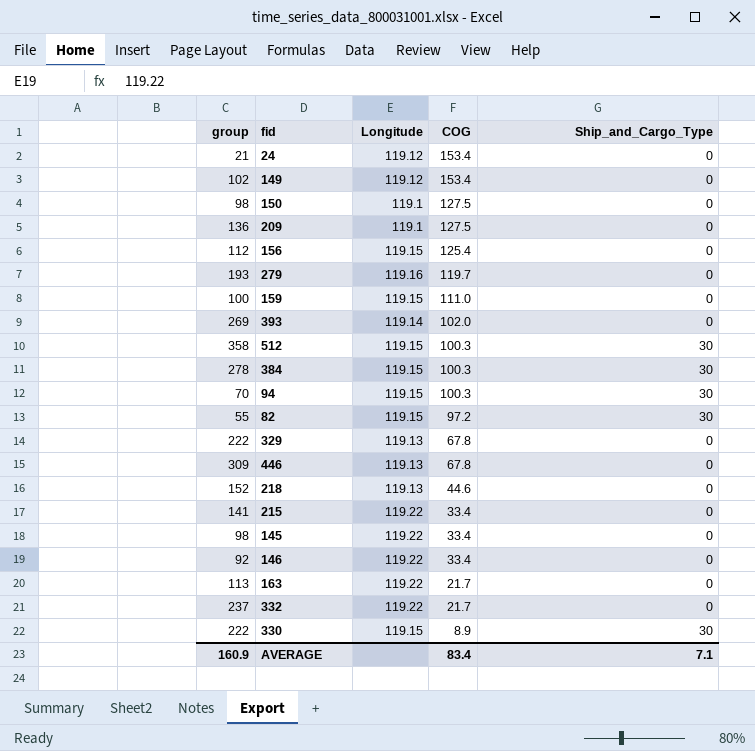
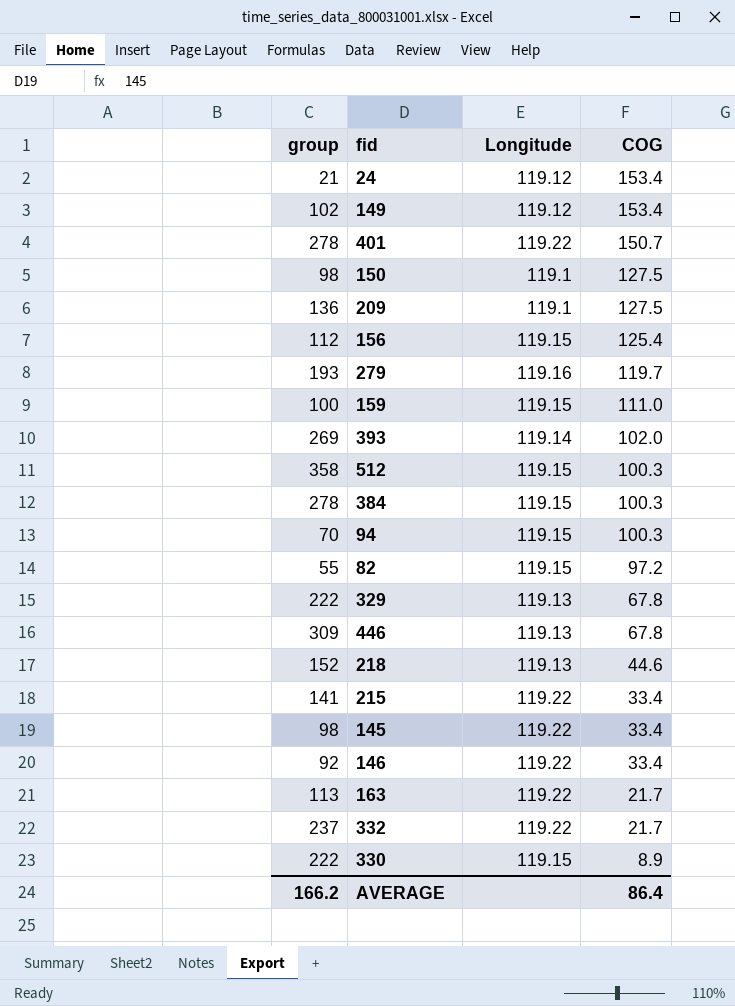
column Ship_and_Cargo_Type | position: 5 -> none
row 401: none -> 278 | 119.22 | 150.7
AVERAGE | group: 160.9 -> 166.2
AVERAGE | COG: 83.4 -> 86.4

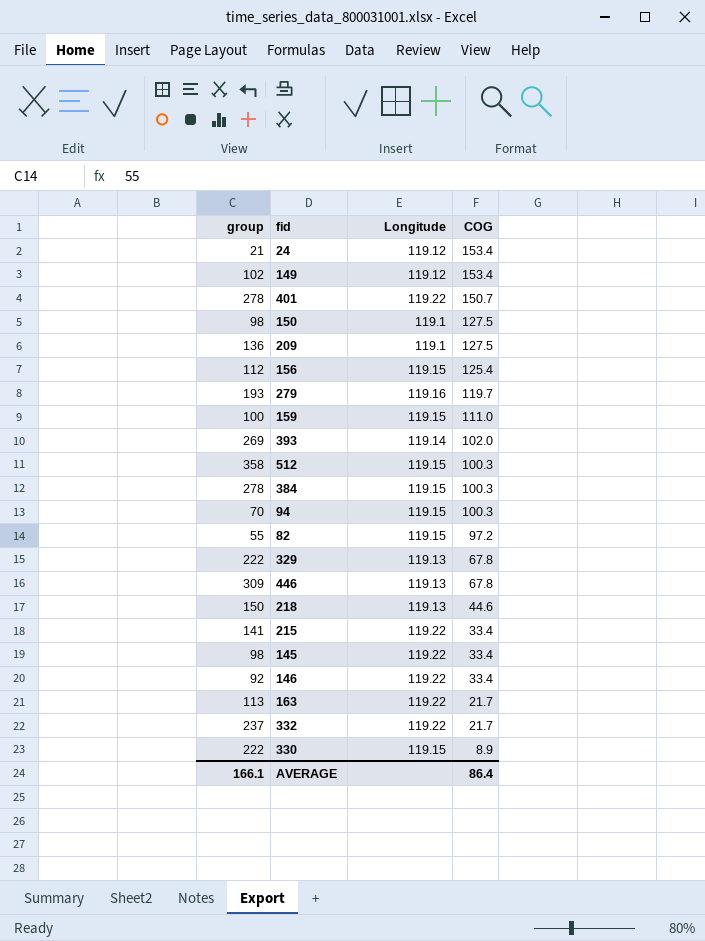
218 | group: 152 -> 150
AVERAGE | group: 166.2 -> 166.1

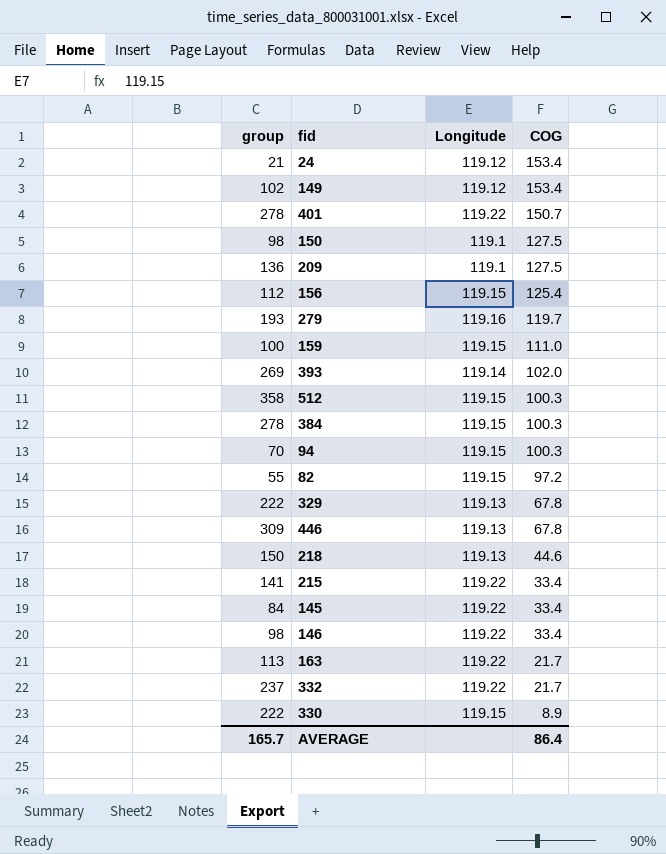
145 | group: 98 -> 84
146 | group: 92 -> 98
AVERAGE | group: 166.1 -> 165.7

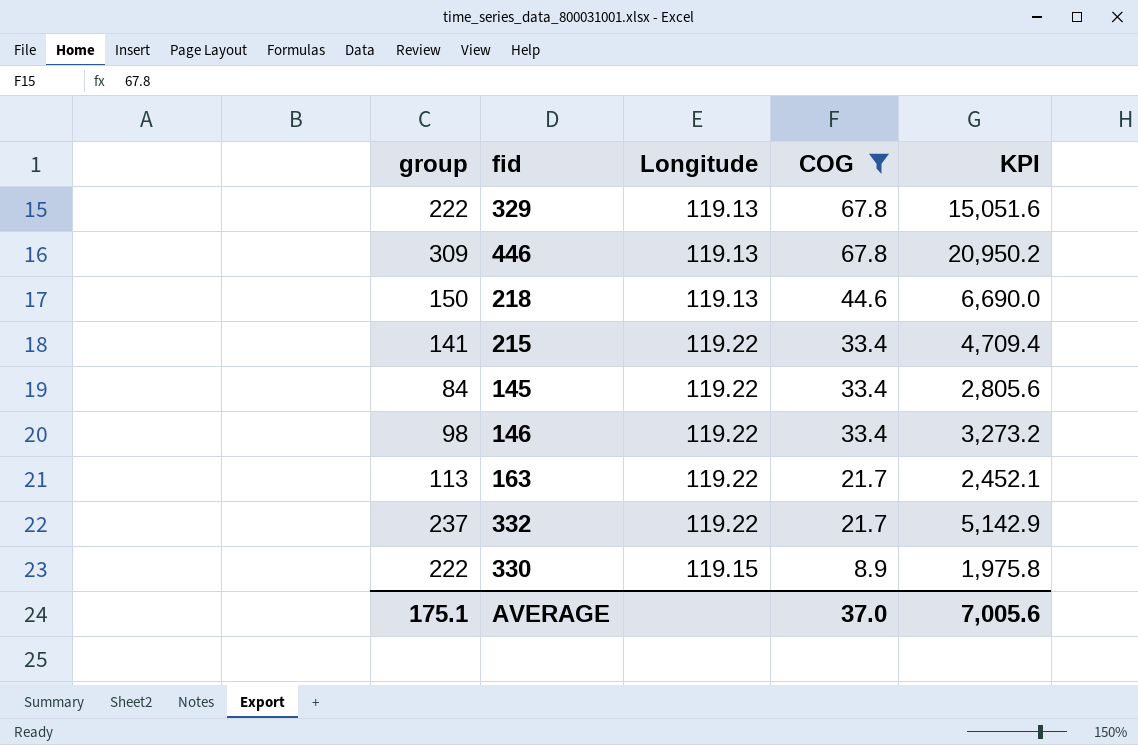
filter: none -> COG <= 67.8
column KPI | formula: none -> [group] * [COG]
AVERAGE | group: 165.7 -> 175.1
AVERAGE | COG: 86.4 -> 37.0

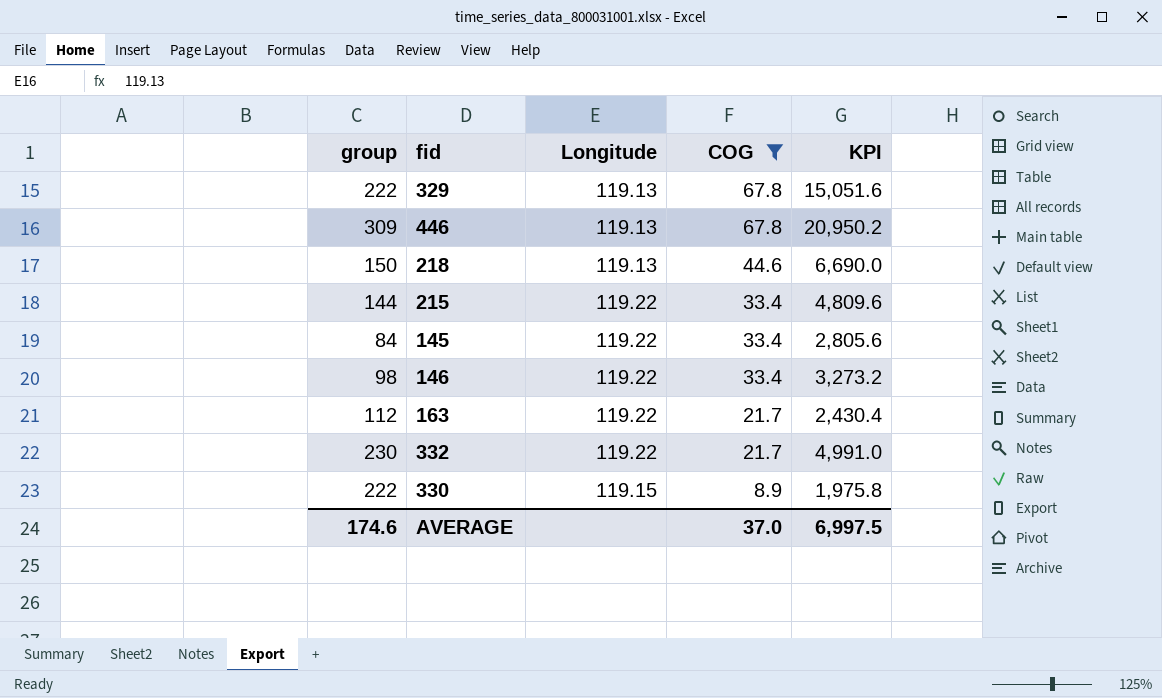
215 | group: 141 -> 144
215 | KPI: 4,709.4 -> 4,809.6
163 | group: 113 -> 112
163 | KPI: 2,452.1 -> 2,430.4
332 | group: 237 -> 230
332 | KPI: 5,142.9 -> 4,991.0
AVERAGE | group: 175.1 -> 174.6
AVERAGE | KPI: 7,005.6 -> 6,997.5

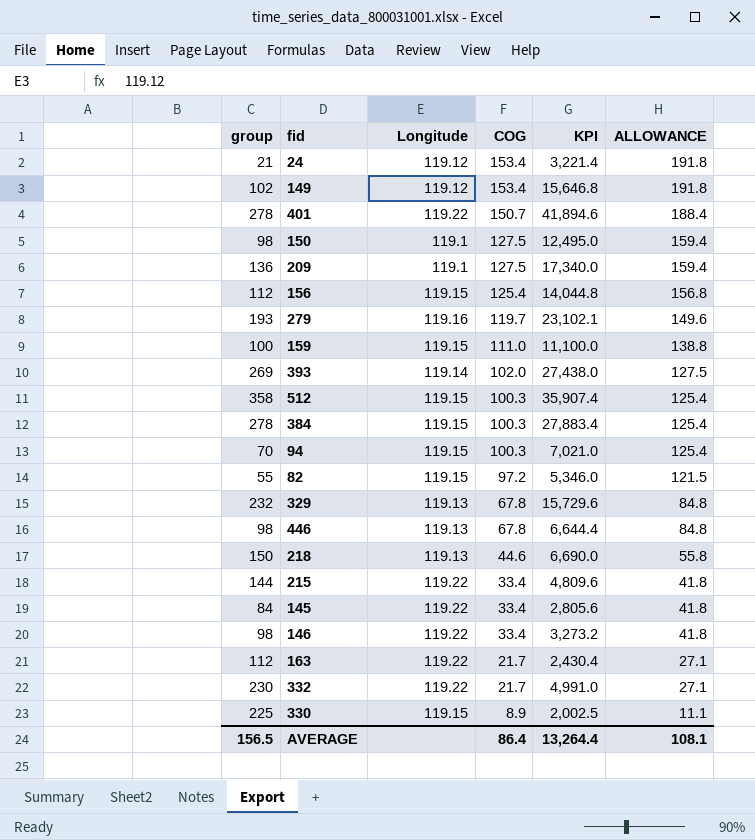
filter: COG <= 67.8 -> none
column ALLOWANCE | formula: none -> [COG] * 1.25
329 | group: 222 -> 232
329 | KPI: 15,051.6 -> 15,729.6
446 | group: 309 -> 98
446 | KPI: 20,950.2 -> 6,644.4
330 | group: 222 -> 225
330 | KPI: 1,975.8 -> 2,002.5
AVERAGE | group: 174.6 -> 156.5
AVERAGE | COG: 37.0 -> 86.4
AVERAGE | KPI: 6,997.5 -> 13,264.4

